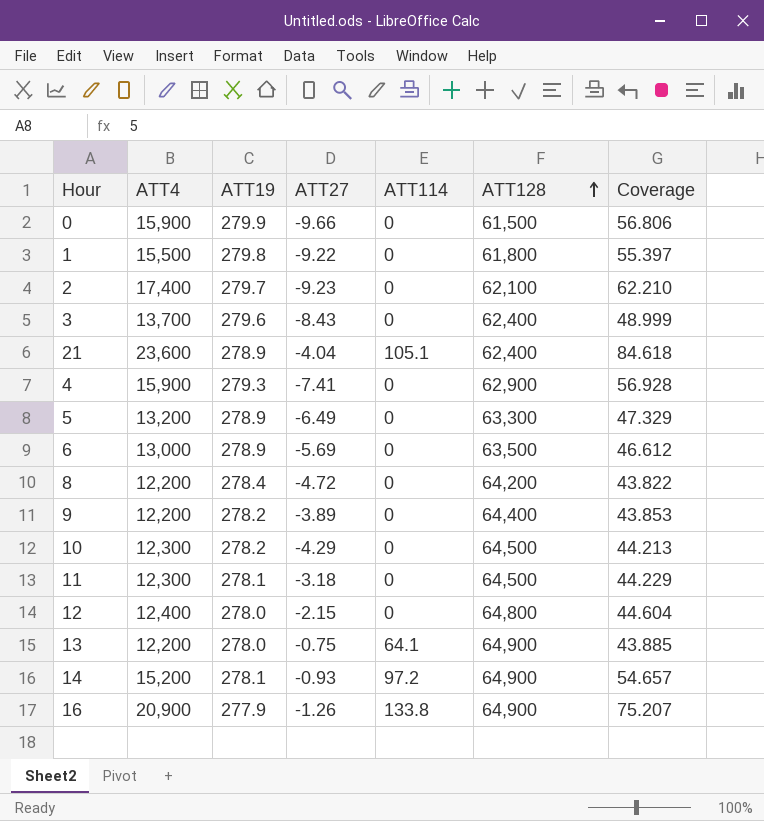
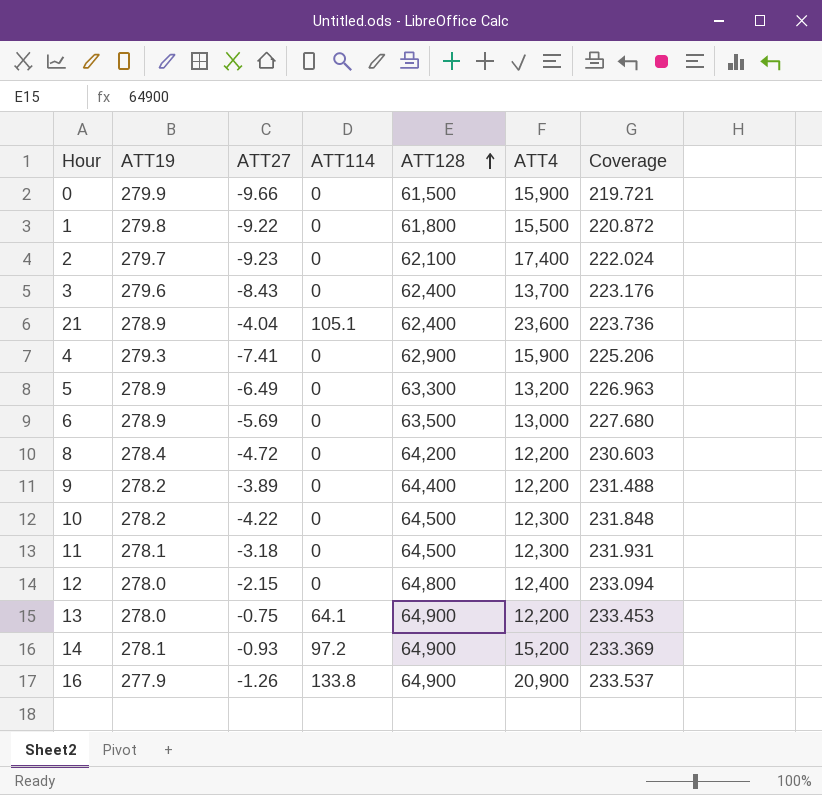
column ATT4 | position: 2 -> 6
column Coverage | formula: [ATT4] / [ATT19] -> [ATT128] / [ATT19]
10 | ATT27: -4.29 -> -4.22

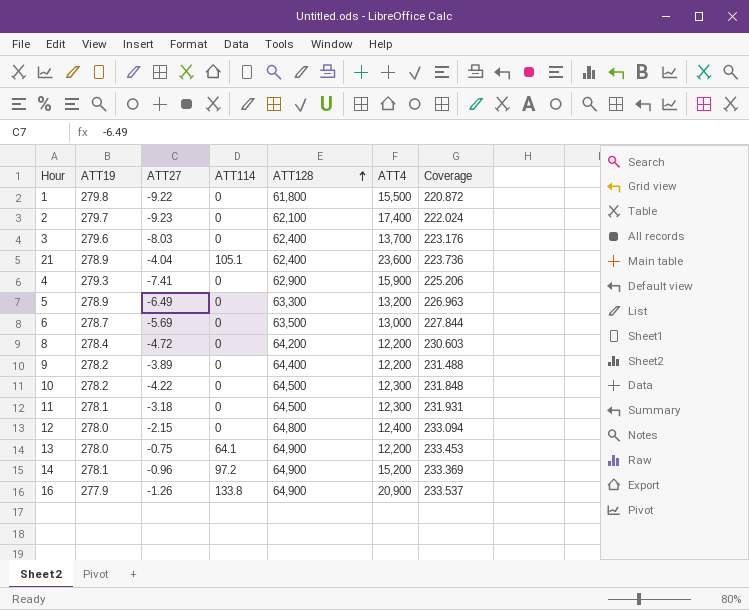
row 0: 279.9 | -9.66 | 0 | 61,500 | 15,900 | 219.721 -> none
3 | ATT27: -8.43 -> -8.03
6 | ATT19: 278.9 -> 278.7
6 | Coverage: 227.680 -> 227.844
14 | ATT27: -0.93 -> -0.96

